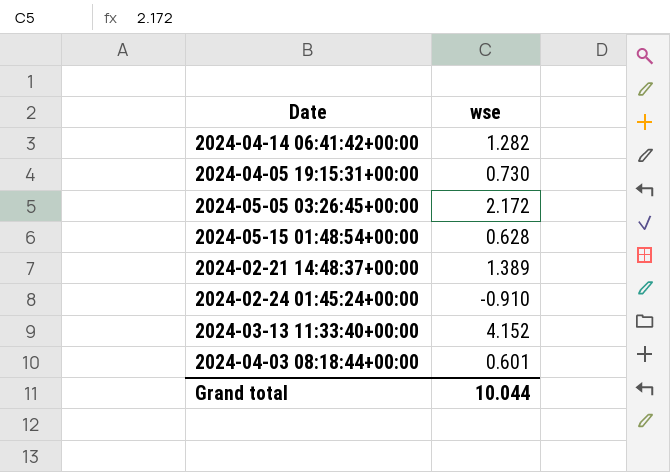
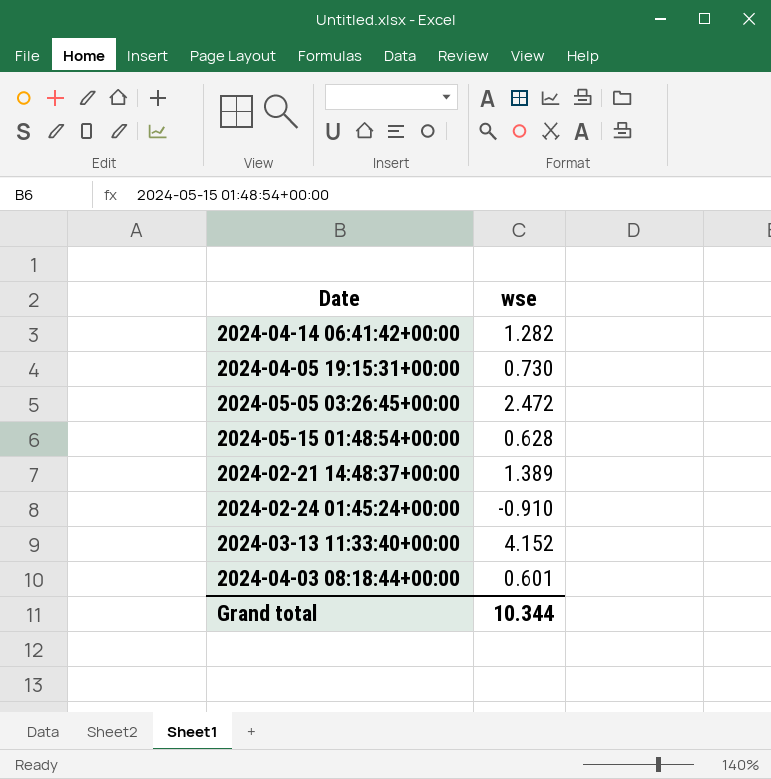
2024-05-05 03:26:45+00:00 | wse: 2.172 -> 2.472
Grand total | wse: 10.044 -> 10.344

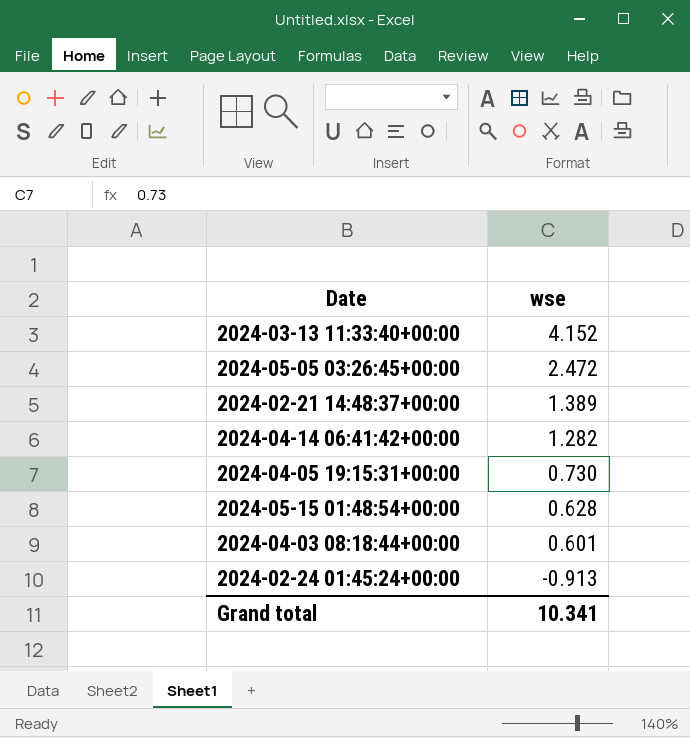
row order: none -> wse descending
2024-02-24 01:45:24+00:00 | wse: -0.910 -> -0.913
Grand total | wse: 10.344 -> 10.341

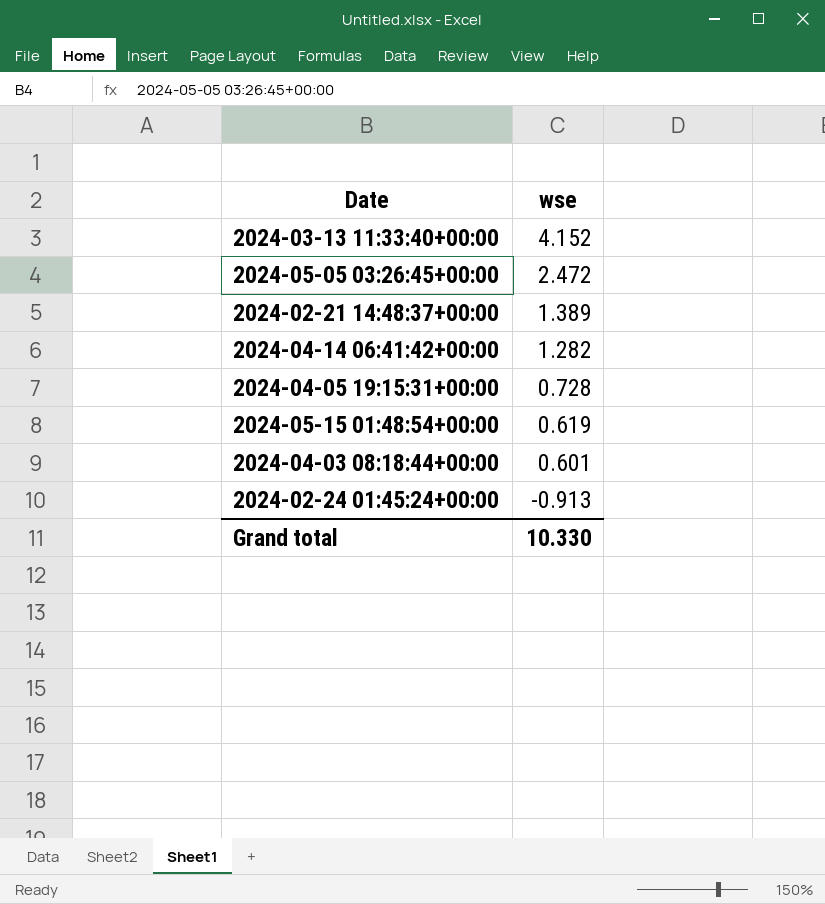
2024-04-05 19:15:31+00:00 | wse: 0.730 -> 0.728
2024-05-15 01:48:54+00:00 | wse: 0.628 -> 0.619
Grand total | wse: 10.341 -> 10.330

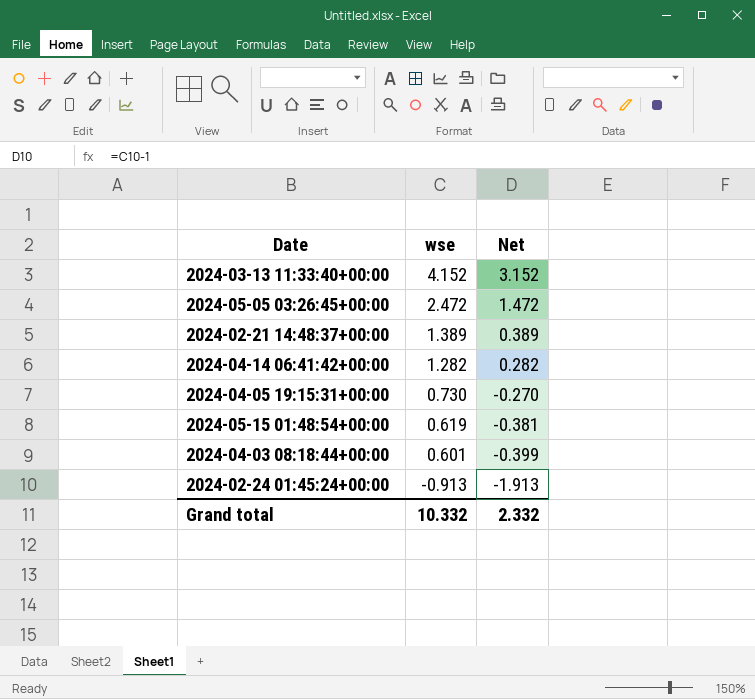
column Net | formula: none -> [wse] - 1
2024-04-05 19:15:31+00:00 | wse: 0.728 -> 0.730
Grand total | wse: 10.330 -> 10.332

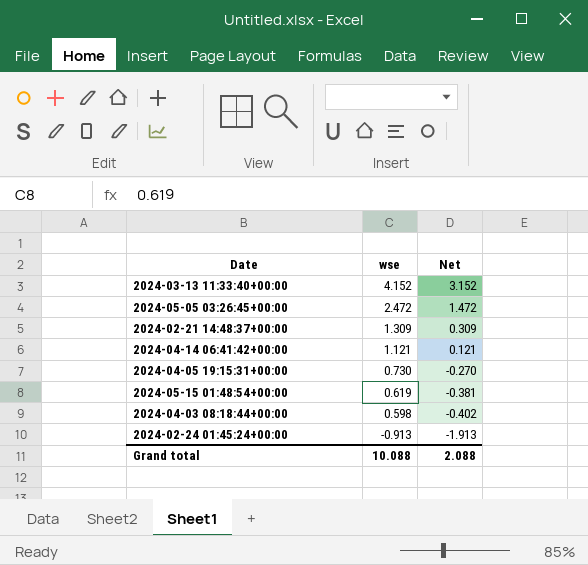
2024-02-21 14:48:37+00:00 | wse: 1.389 -> 1.309
2024-02-21 14:48:37+00:00 | Net: 0.389 -> 0.309
2024-04-14 06:41:42+00:00 | wse: 1.282 -> 1.121
2024-04-14 06:41:42+00:00 | Net: 0.282 -> 0.121
2024-04-03 08:18:44+00:00 | wse: 0.601 -> 0.598
2024-04-03 08:18:44+00:00 | Net: -0.399 -> -0.402
Grand total | wse: 10.332 -> 10.088
Grand total | Net: 2.332 -> 2.088

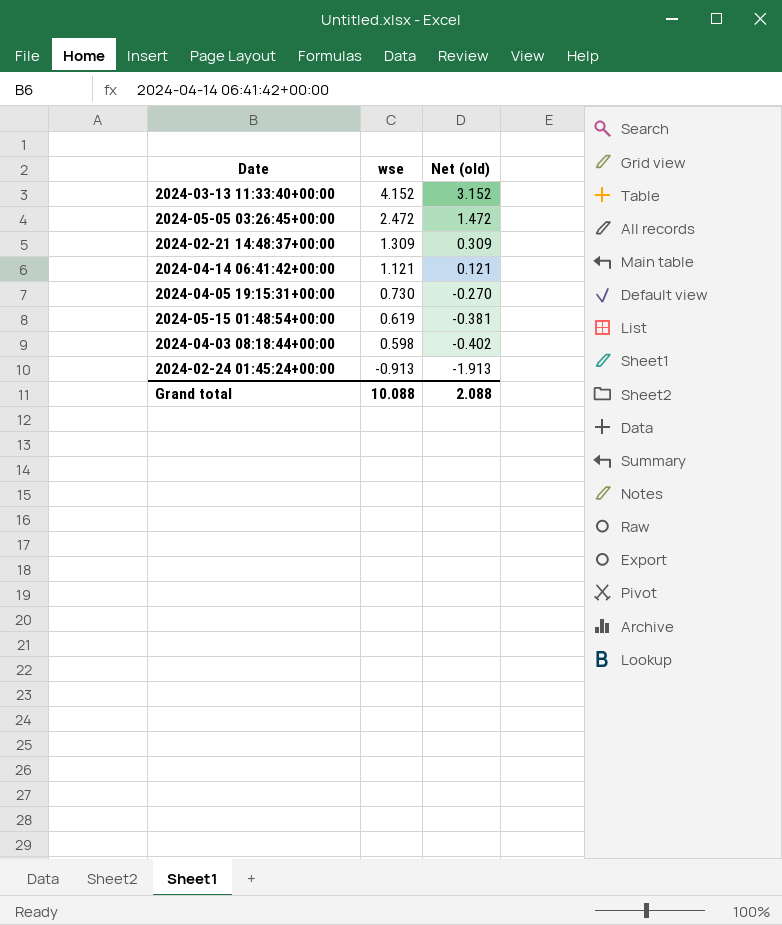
column name: Net -> Net (old)

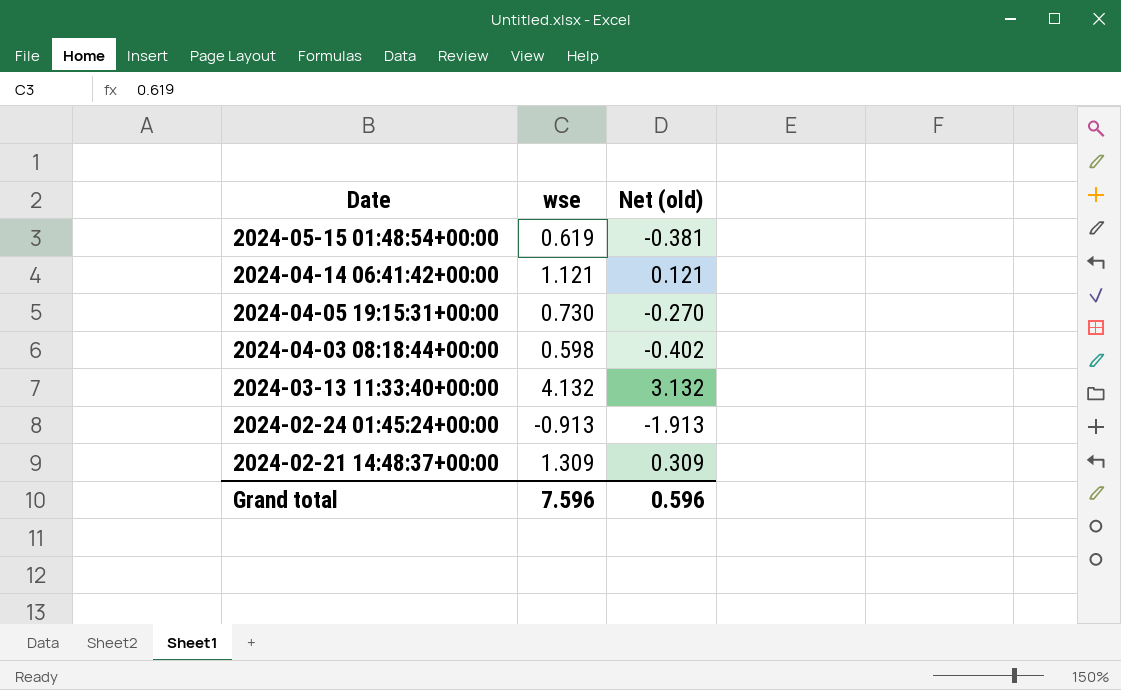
row order: wse descending -> Date descending
row 2024-05-05 03:26:45+00:00: 2.472 | 1.472 -> none
2024-03-13 11:33:40+00:00 | wse: 4.152 -> 4.132
2024-03-13 11:33:40+00:00 | Net (old): 3.152 -> 3.132
Grand total | wse: 10.088 -> 7.596
Grand total | Net (old): 2.088 -> 0.596

